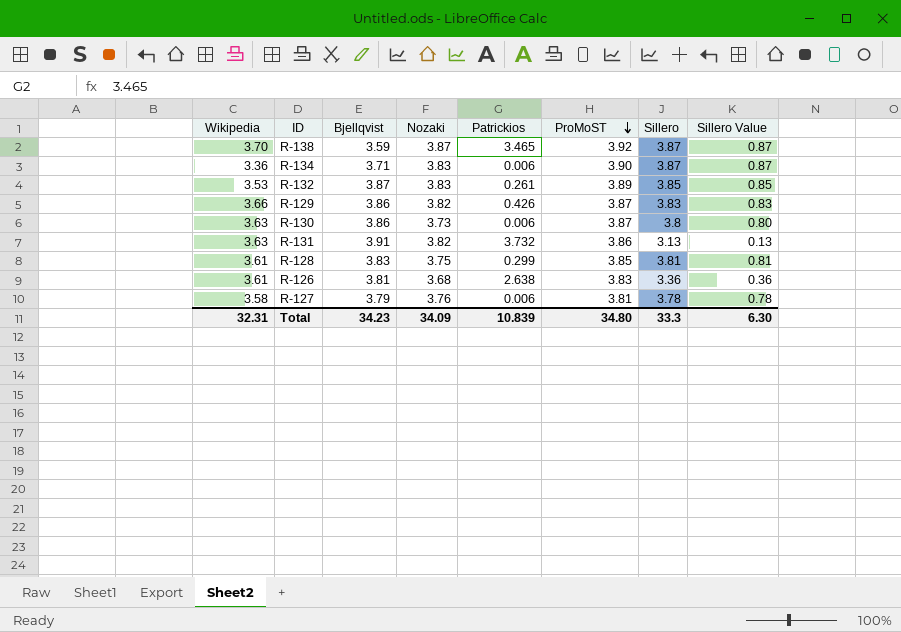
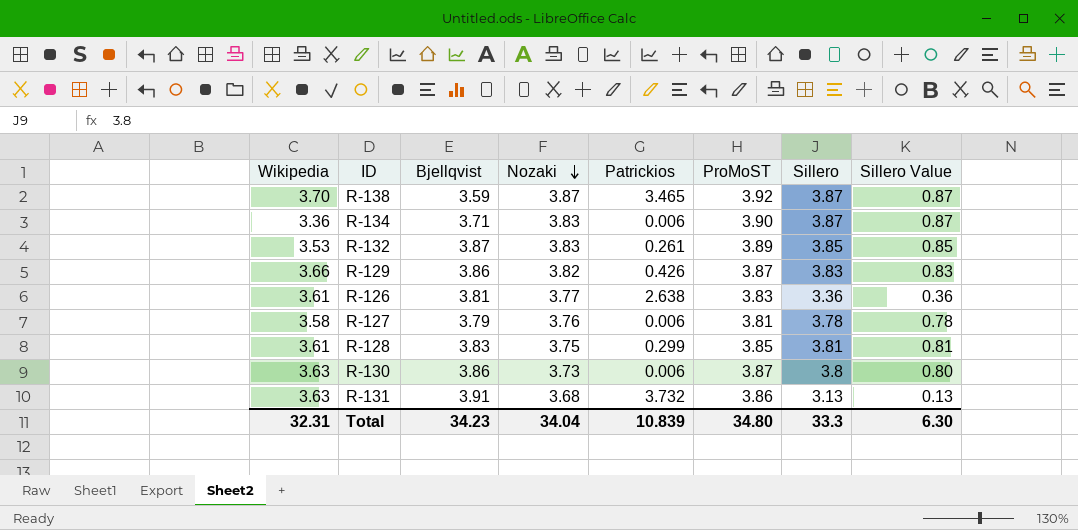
row order: ProMoST descending -> Nozaki descending
R-126 | Nozaki: 3.68 -> 3.77
R-131 | Nozaki: 3.82 -> 3.68
Total | Nozaki: 34.09 -> 34.04

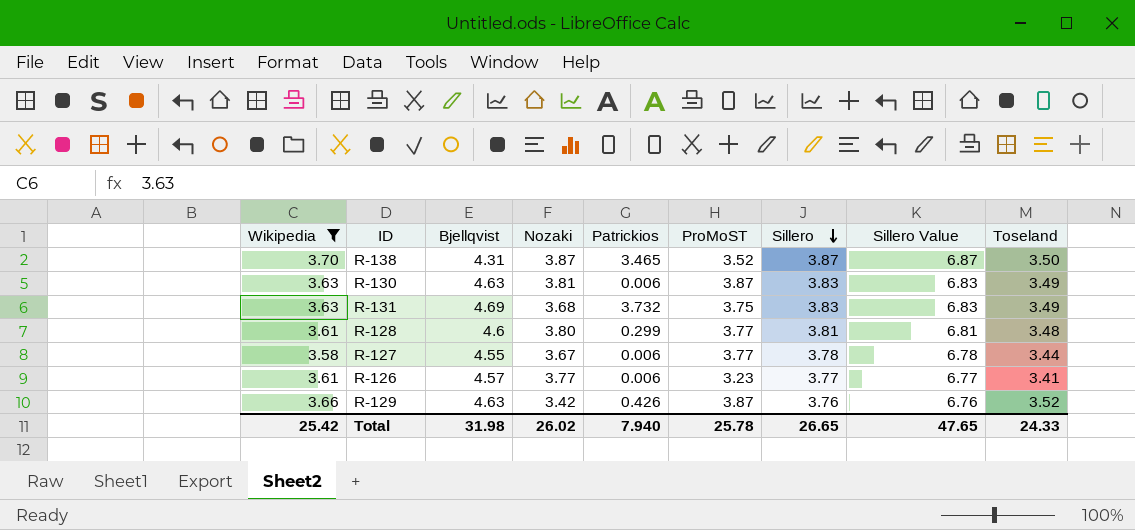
filter: none -> Wikipedia >= 3.58
row order: Nozaki descending -> Sillero descending
column Sillero Value | formula: [Sillero] - 3 -> [Sillero] + 3
column Toseland | position: none -> 9
R-138 | Bjellqvist: 3.59 -> 4.31
R-138 | ProMoST: 3.92 -> 3.52
R-130 | Bjellqvist: 3.86 -> 4.63
R-130 | Nozaki: 3.73 -> 3.81
R-130 | Sillero: 3.8 -> 3.83
R-131 | Bjellqvist: 3.91 -> 4.69
R-131 | ProMoST: 3.86 -> 3.75
R-131 | Sillero: 3.13 -> 3.83
R-128 | Bjellqvist: 3.83 -> 4.6
R-128 | Nozaki: 3.75 -> 3.80
R-128 | ProMoST: 3.85 -> 3.77
R-127 | Bjellqvist: 3.79 -> 4.55
R-127 | Nozaki: 3.76 -> 3.67
R-127 | ProMoST: 3.81 -> 3.77
R-126 | Bjellqvist: 3.81 -> 4.57
R-126 | Patrickios: 2.638 -> 0.006
R-126 | ProMoST: 3.83 -> 3.23
R-126 | Sillero: 3.36 -> 3.77
R-129 | Bjellqvist: 3.86 -> 4.63
R-129 | Nozaki: 3.82 -> 3.42
R-129 | Sillero: 3.83 -> 3.76
Total | Wikipedia: 32.31 -> 25.42
Total | Bjellqvist: 34.23 -> 31.98
Total | Nozaki: 34.04 -> 26.02
Total | Patrickios: 10.839 -> 7.940
Total | ProMoST: 34.80 -> 25.78
Total | Sillero: 33.3 -> 26.65
Total | Sillero Value: 6.30 -> 47.65

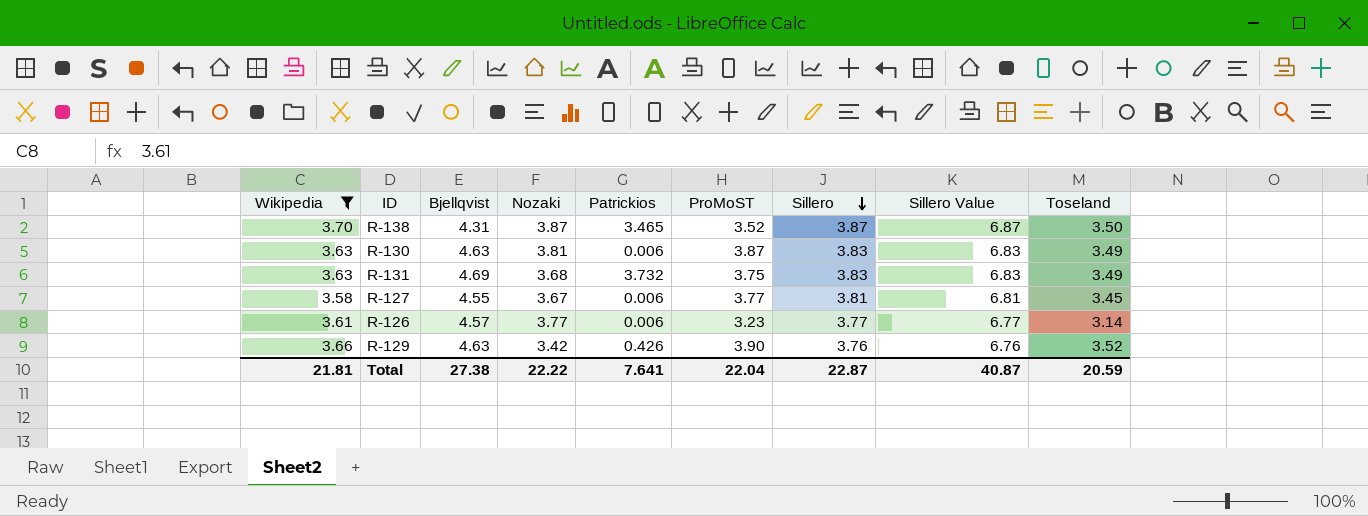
row R-128: 3.61 | 4.6 | 3.80 | 0.299 | 3.77 | 3.81 | 6.81 | 3.48 -> none
R-127 | Sillero: 3.78 -> 3.81
R-127 | Sillero Value: 6.78 -> 6.81
R-127 | Toseland: 3.44 -> 3.45
R-126 | Toseland: 3.41 -> 3.14
R-129 | ProMoST: 3.87 -> 3.90
Total | Wikipedia: 25.42 -> 21.81
Total | Bjellqvist: 31.98 -> 27.38
Total | Nozaki: 26.02 -> 22.22
Total | Patrickios: 7.940 -> 7.641
Total | ProMoST: 25.78 -> 22.04
Total | Sillero: 26.65 -> 22.87
Total | Sillero Value: 47.65 -> 40.87
Total | Toseland: 24.33 -> 20.59

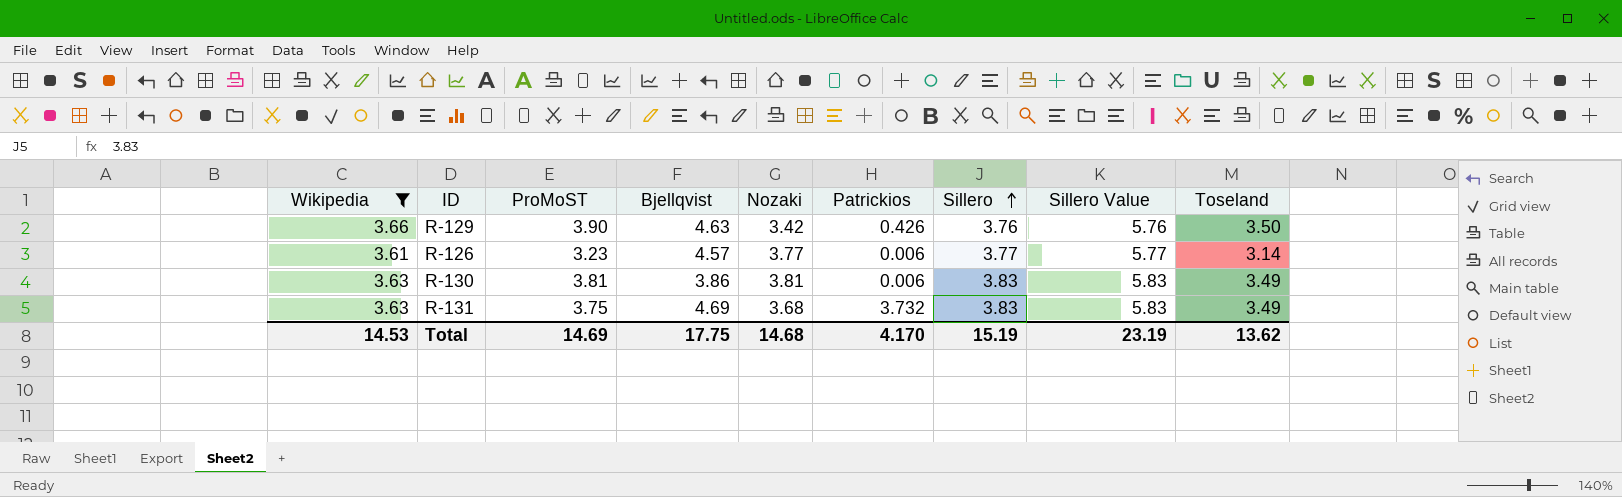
row order: Sillero descending -> Sillero ascending
column ProMoST | position: 6 -> 3
column Sillero Value | formula: [Sillero] + 3 -> [Sillero] + 2
row R-138: 3.70 | 4.31 | 3.87 | 3.465 | 3.52 | 3.87 | 6.87 | 3.50 -> none
row R-127: 3.58 | 4.55 | 3.67 | 0.006 | 3.77 | 3.81 | 6.81 | 3.45 -> none
R-129 | Toseland: 3.52 -> 3.50
R-130 | ProMoST: 3.87 -> 3.81
R-130 | Bjellqvist: 4.63 -> 3.86
Total | Wikipedia: 21.81 -> 14.53
Total | ProMoST: 22.04 -> 14.69
Total | Bjellqvist: 27.38 -> 17.75
Total | Nozaki: 22.22 -> 14.68
Total | Patrickios: 7.641 -> 4.170
Total | Sillero: 22.87 -> 15.19
Total | Sillero Value: 40.87 -> 23.19
Total | Toseland: 20.59 -> 13.62

